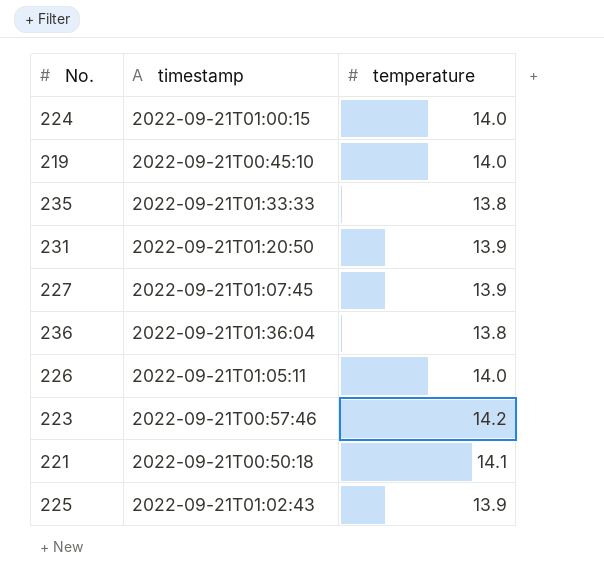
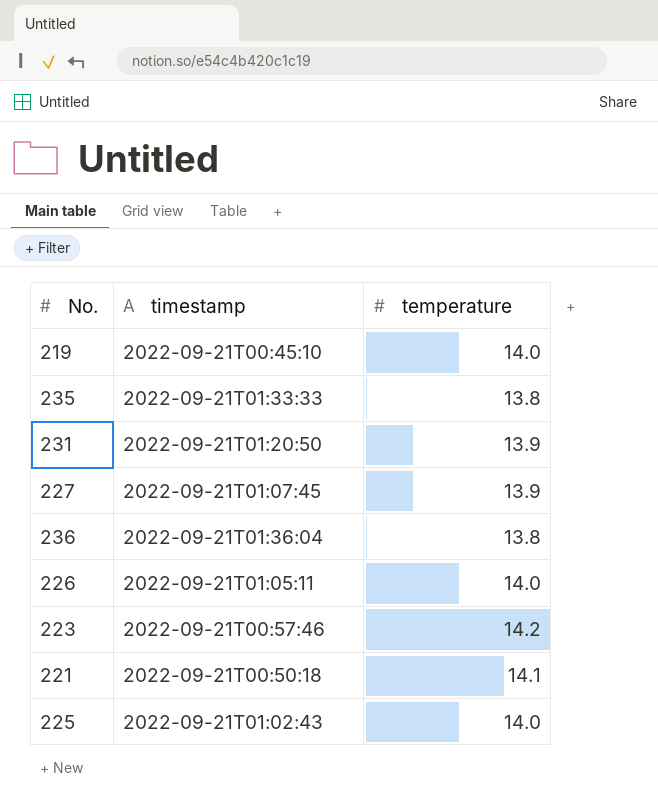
row 224: 2022-09-21T01:00:15 | 14.0 -> none
225 | temperature: 13.9 -> 14.0

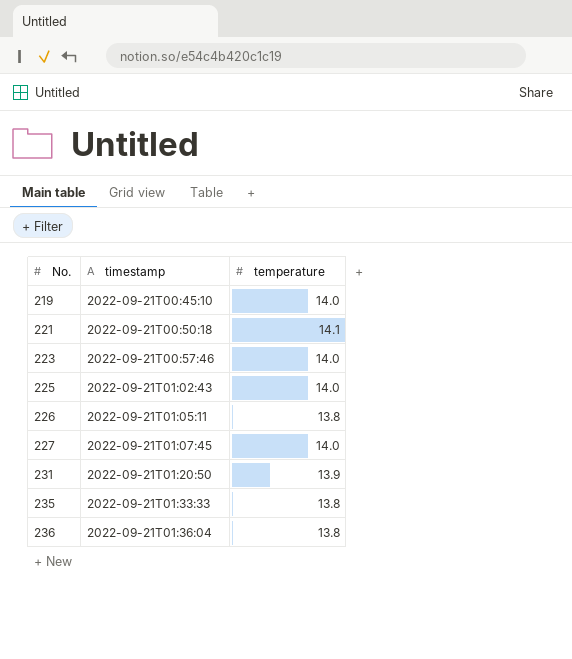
row order: none -> No. ascending
223 | temperature: 14.2 -> 14.0
226 | temperature: 14.0 -> 13.8
227 | temperature: 13.9 -> 14.0

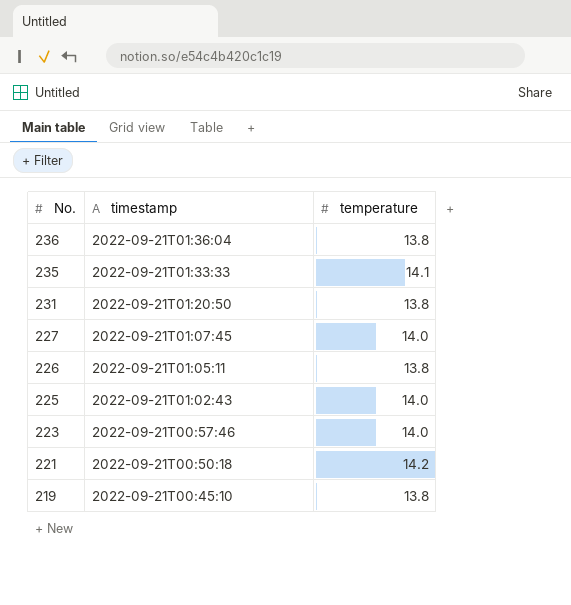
row order: No. ascending -> No. descending
235 | temperature: 13.8 -> 14.1
231 | temperature: 13.9 -> 13.8
221 | temperature: 14.1 -> 14.2
219 | temperature: 14.0 -> 13.8

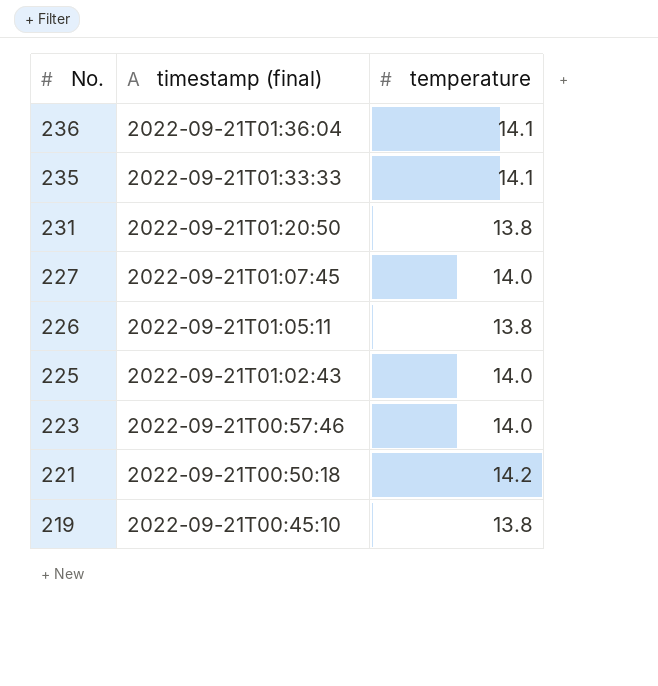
column name: timestamp -> timestamp (final)
236 | temperature: 13.8 -> 14.1

